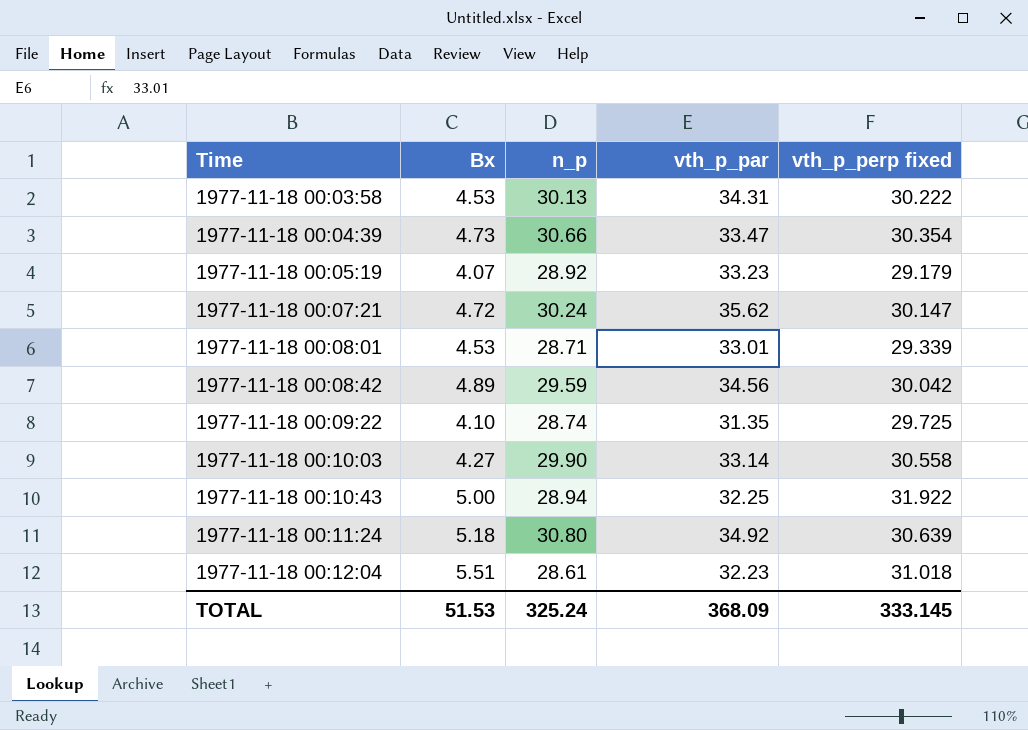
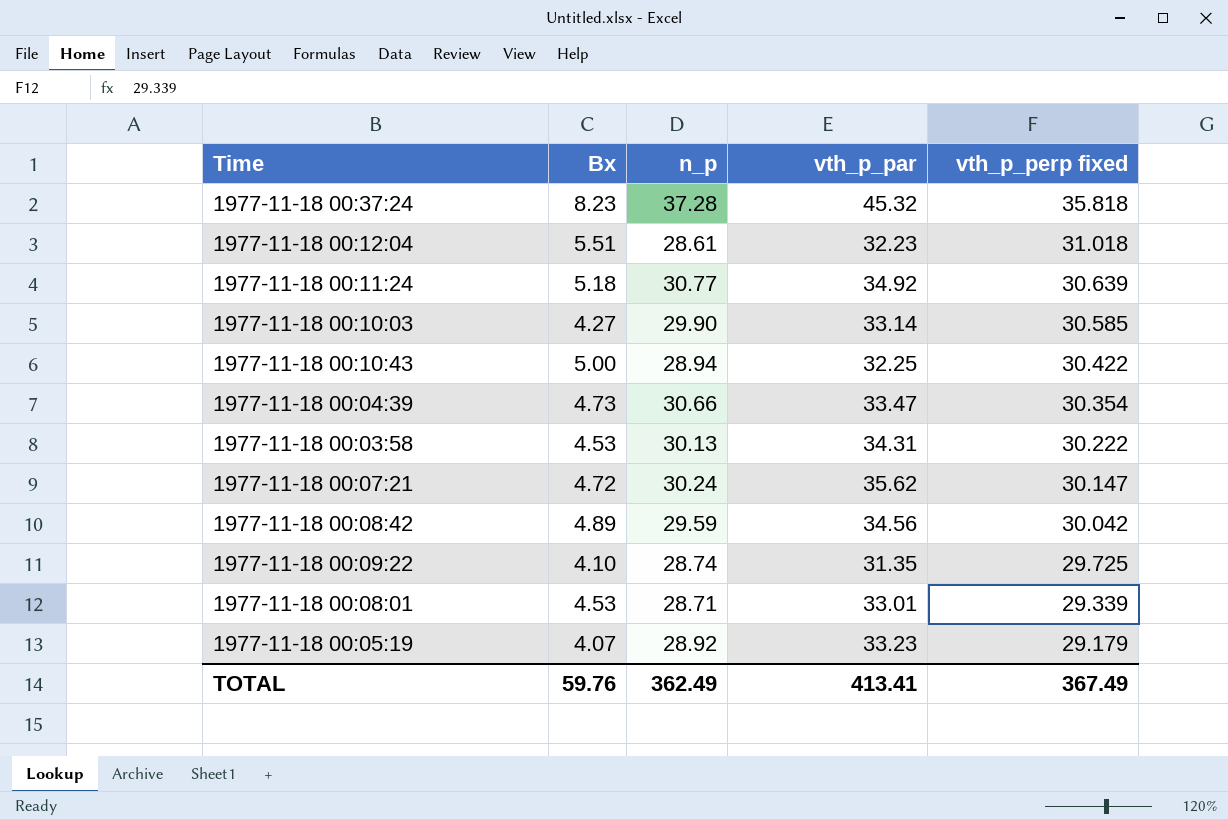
row order: Time ascending -> vth_p_perp fixed descending
row 1977-11-18 00:37:24: none -> 8.23 | 37.28 | 45.32 | 35.818
1977-11-18 00:11:24 | n_p: 30.80 -> 30.77
1977-11-18 00:10:03 | vth_p_perp fixed: 30.558 -> 30.585
1977-11-18 00:10:43 | vth_p_perp fixed: 31.922 -> 30.422
TOTAL | Bx: 51.53 -> 59.76
TOTAL | n_p: 325.24 -> 362.49
TOTAL | vth_p_par: 368.09 -> 413.41
TOTAL | vth_p_perp fixed: 333.145 -> 367.49

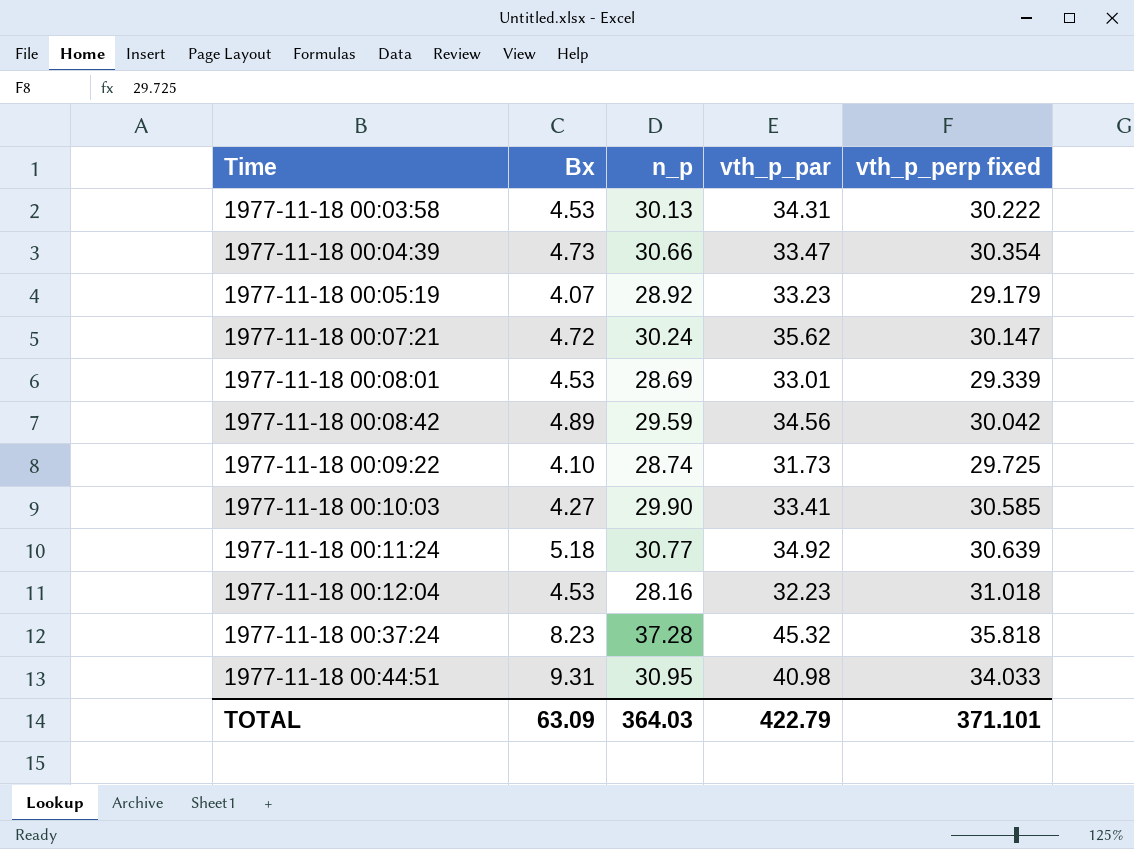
row order: vth_p_perp fixed descending -> Time ascending
row 1977-11-18 00:10:43: 5.00 | 28.94 | 32.25 | 30.422 -> none
1977-11-18 00:08:01 | n_p: 28.71 -> 28.69
1977-11-18 00:09:22 | vth_p_par: 31.35 -> 31.73
1977-11-18 00:10:03 | vth_p_par: 33.14 -> 33.41
1977-11-18 00:12:04 | Bx: 5.51 -> 4.53
1977-11-18 00:12:04 | n_p: 28.61 -> 28.16
row 1977-11-18 00:44:51: none -> 9.31 | 30.95 | 40.98 | 34.033
TOTAL | Bx: 59.76 -> 63.09
TOTAL | n_p: 362.49 -> 364.03
TOTAL | vth_p_par: 413.41 -> 422.79
TOTAL | vth_p_perp fixed: 367.49 -> 371.101

